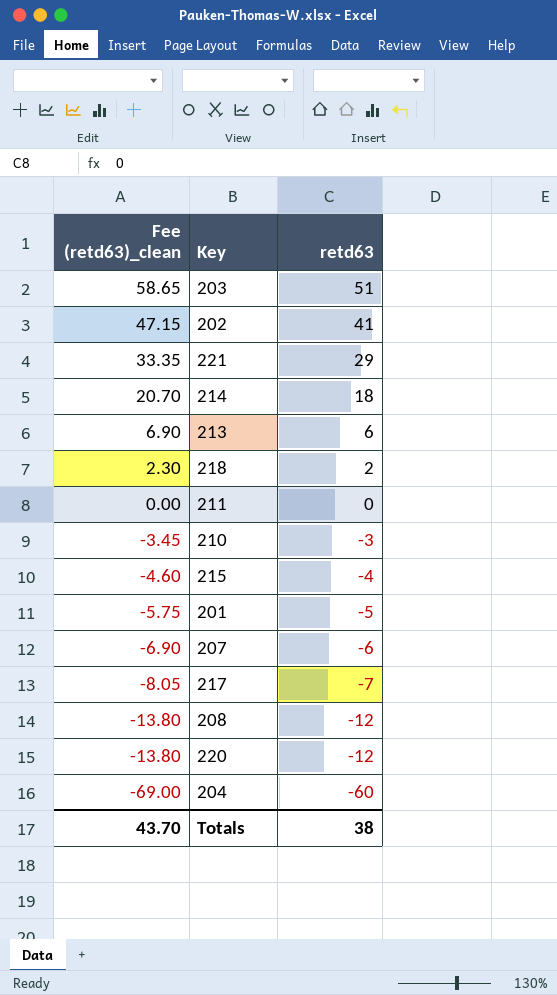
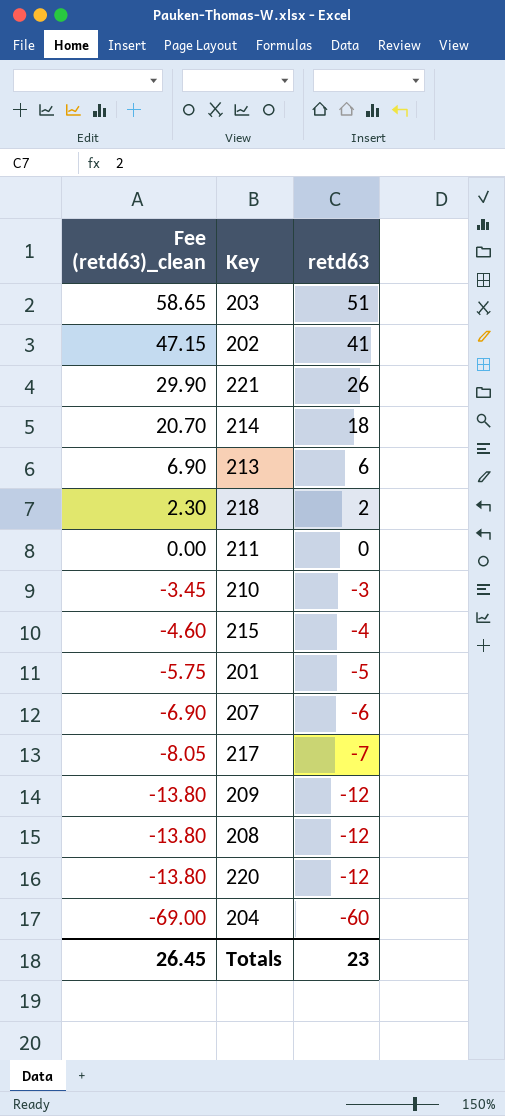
221 | Fee (retd63)_clean: 33.35 -> 29.90
221 | retd63: 29 -> 26
row 209: none -> -13.80 | -12
Totals | Fee (retd63)_clean: 43.70 -> 26.45
Totals | retd63: 38 -> 23

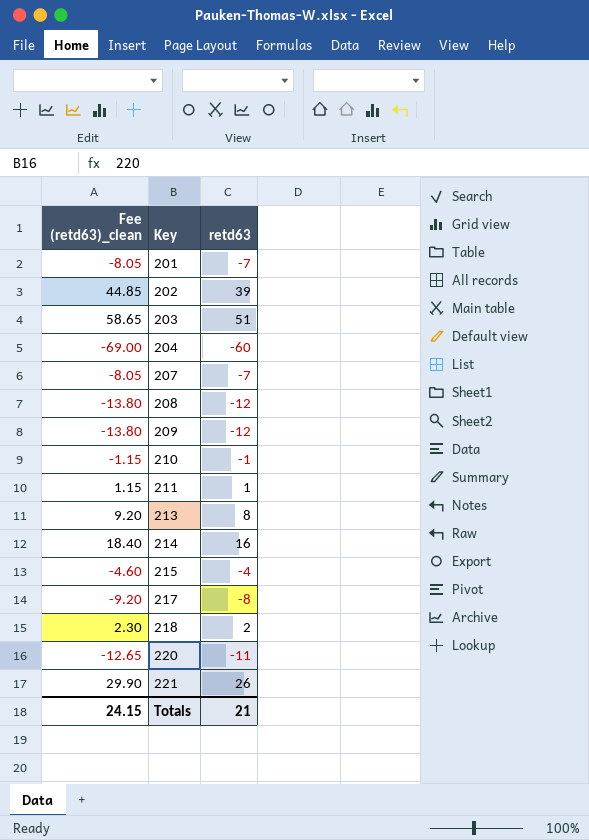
row order: Fee (retd63)_clean descending -> Key ascending
201 | Fee (retd63)_clean: -5.75 -> -8.05
201 | retd63: -5 -> -7
202 | Fee (retd63)_clean: 47.15 -> 44.85
202 | retd63: 41 -> 39
207 | Fee (retd63)_clean: -6.90 -> -8.05
207 | retd63: -6 -> -7
210 | Fee (retd63)_clean: -3.45 -> -1.15
210 | retd63: -3 -> -1
211 | Fee (retd63)_clean: 0.00 -> 1.15
211 | retd63: 0 -> 1
213 | Fee (retd63)_clean: 6.90 -> 9.20
213 | retd63: 6 -> 8
214 | Fee (retd63)_clean: 20.70 -> 18.40
214 | retd63: 18 -> 16
217 | Fee (retd63)_clean: -8.05 -> -9.20
217 | retd63: -7 -> -8
220 | Fee (retd63)_clean: -13.80 -> -12.65
220 | retd63: -12 -> -11
Totals | Fee (retd63)_clean: 26.45 -> 24.15
Totals | retd63: 23 -> 21

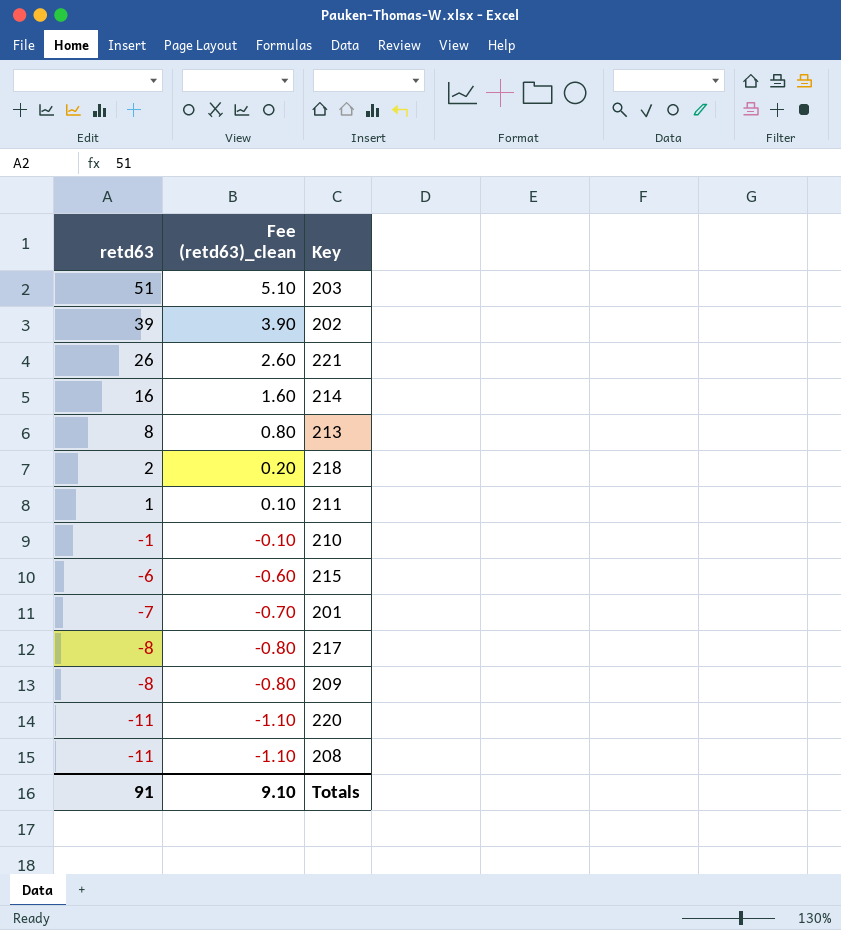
row order: Key ascending -> retd63 descending
column retd63 | position: 3 -> 1
column Fee (retd63)_clean | formula: [retd63] * 1.15 -> [retd63] * 0.1
row 204: -69.00 | -60 -> none
row 207: -8.05 | -7 -> none
215 | retd63: -4 -> -6
209 | retd63: -12 -> -8
208 | retd63: -12 -> -11
Totals | retd63: 21 -> 91
Totals | Fee (retd63)_clean: 24.15 -> 9.10

